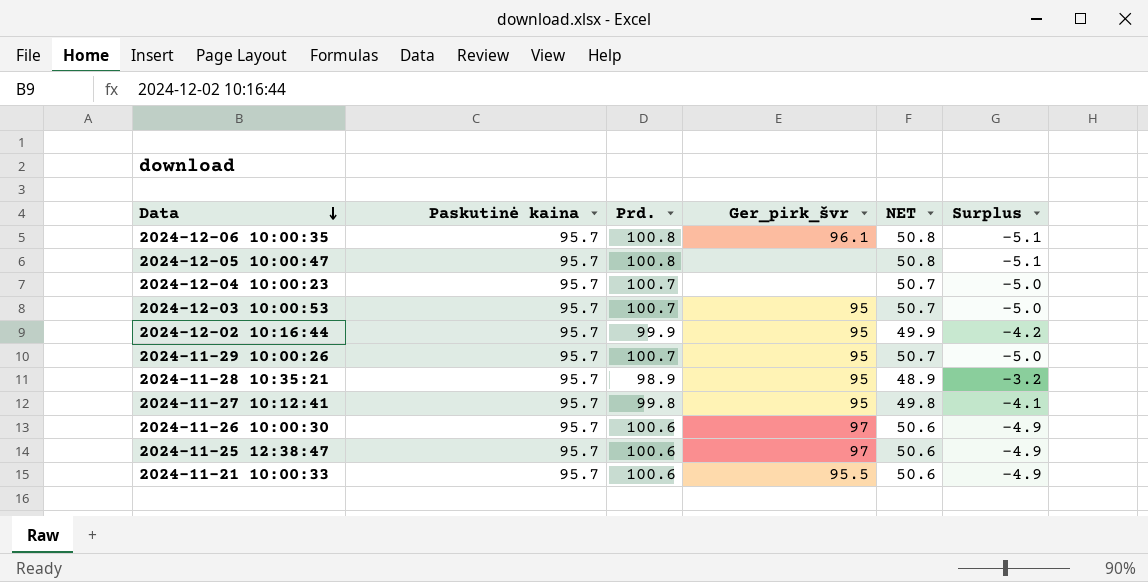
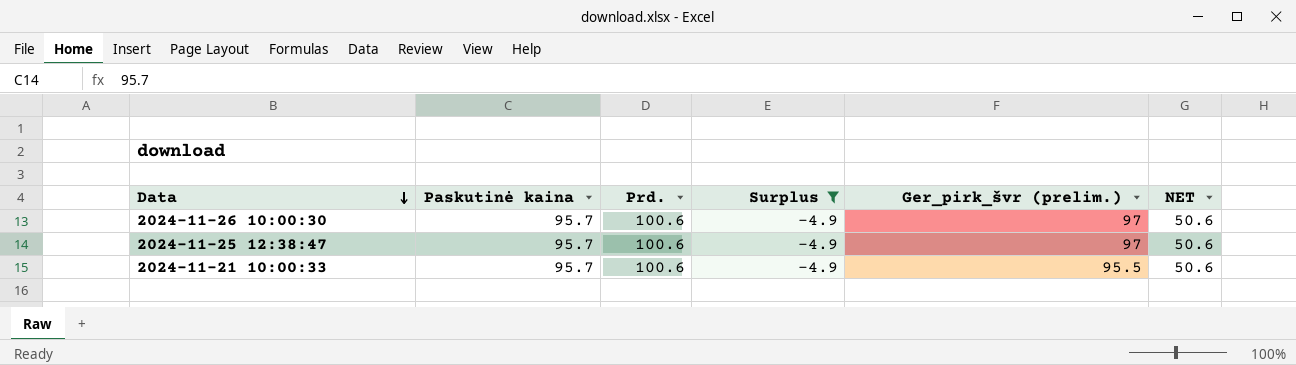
filter: none -> Surplus = -4.9
column Surplus | position: 6 -> 4
column name: Ger_pirk_švr -> Ger_pirk_švr (prelim.)

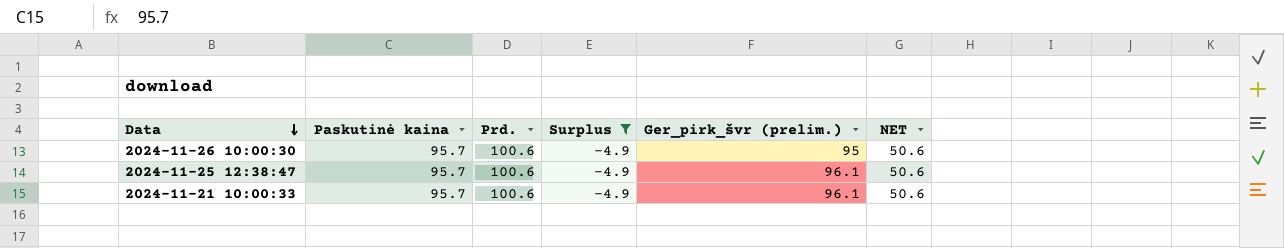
2024-11-26 10:00:30 | Ger_pirk_švr (prelim.): 97 -> 95
2024-11-25 12:38:47 | Ger_pirk_švr (prelim.): 97 -> 96.1
2024-11-21 10:00:33 | Ger_pirk_švr (prelim.): 95.5 -> 96.1

